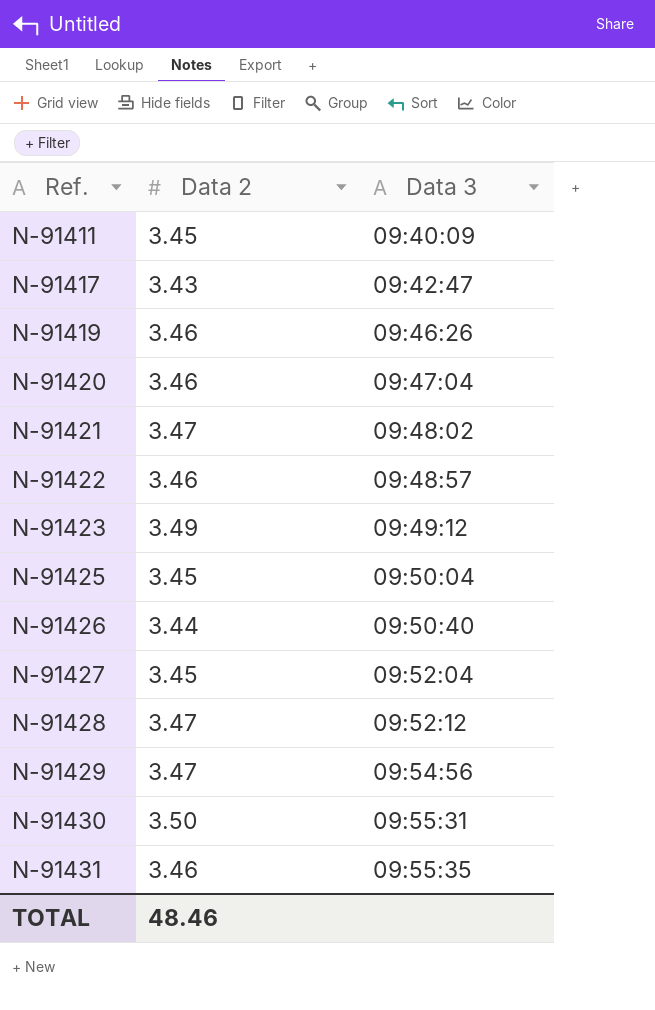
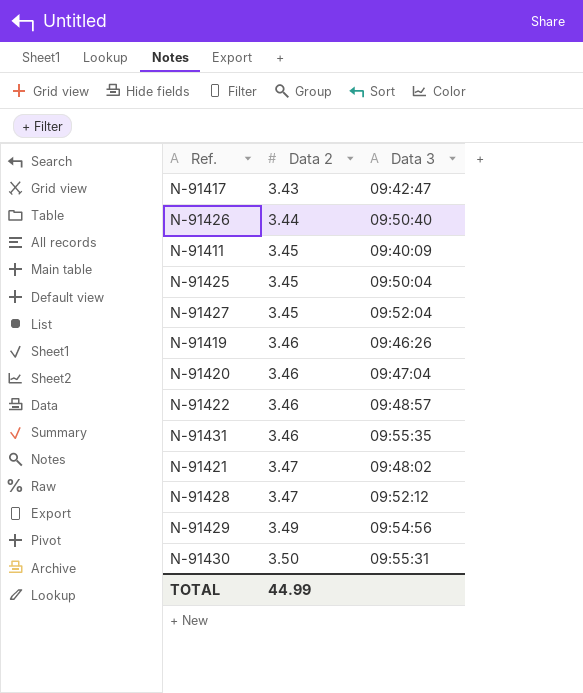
row order: Ref. ascending -> Data 2 ascending
row N-91423: 3.49 | 09:49:12 -> none
N-91429 | Data 2: 3.47 -> 3.49
TOTAL | Data 2: 48.46 -> 44.99

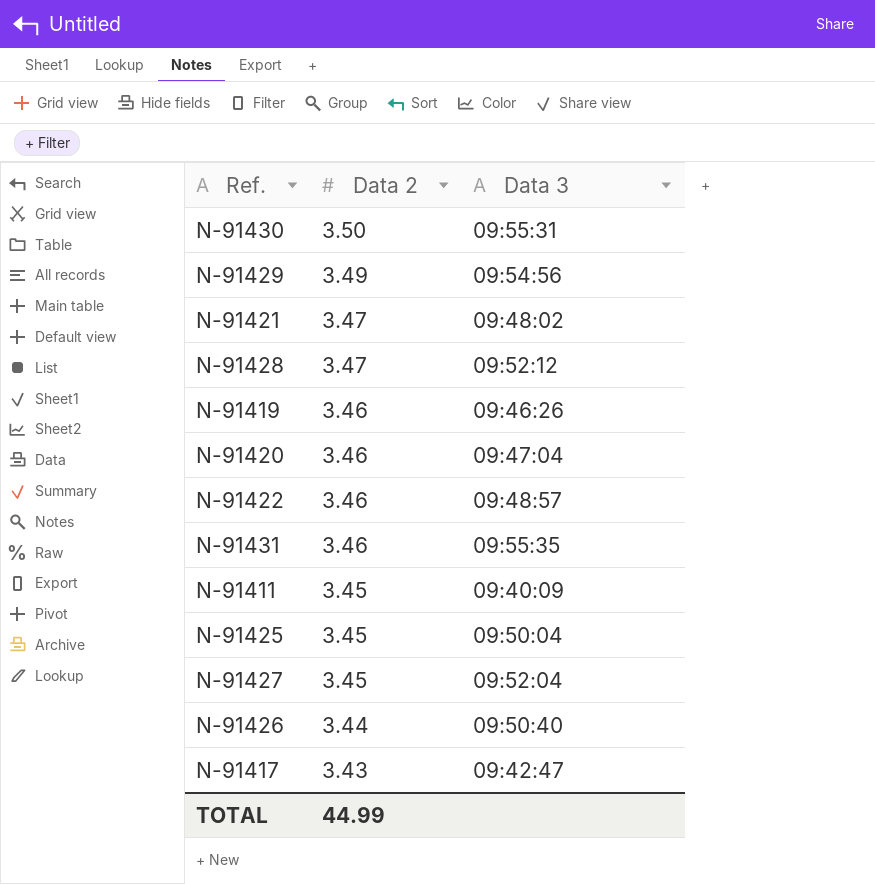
row order: Data 2 ascending -> Data 2 descending

